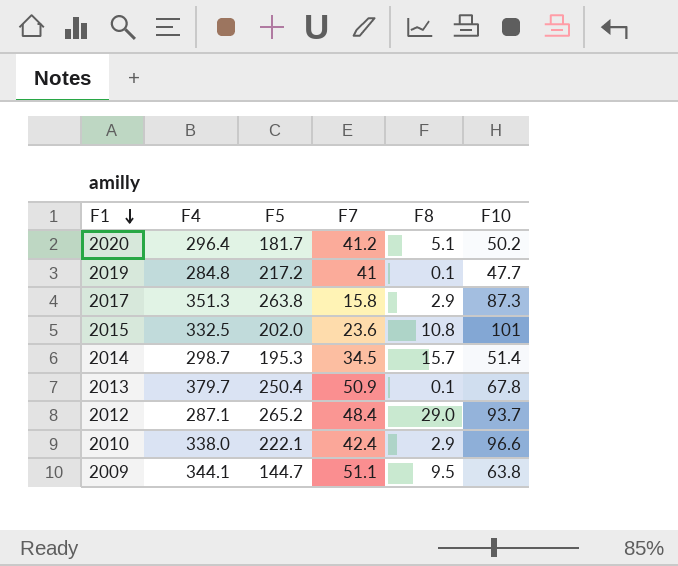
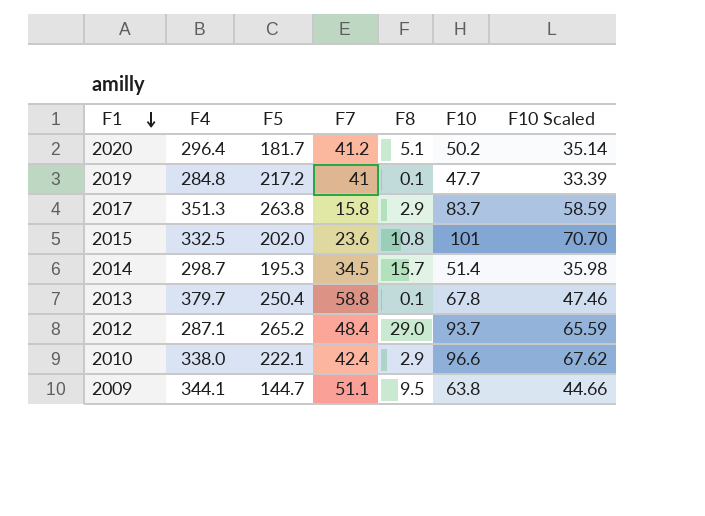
column F10 Scaled | formula: none -> [F10] * 0.7
2017 | F10: 87.3 -> 83.7
2013 | F7: 50.9 -> 58.8

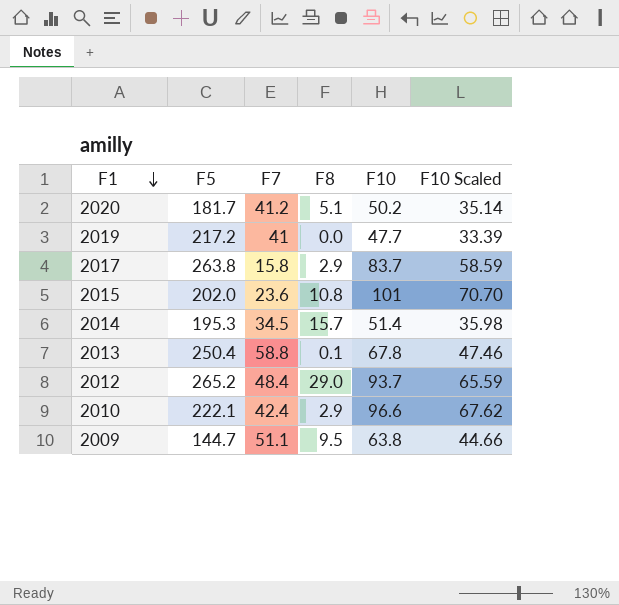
column F4 | position: 2 -> none
2019 | F8: 0.1 -> 0.0

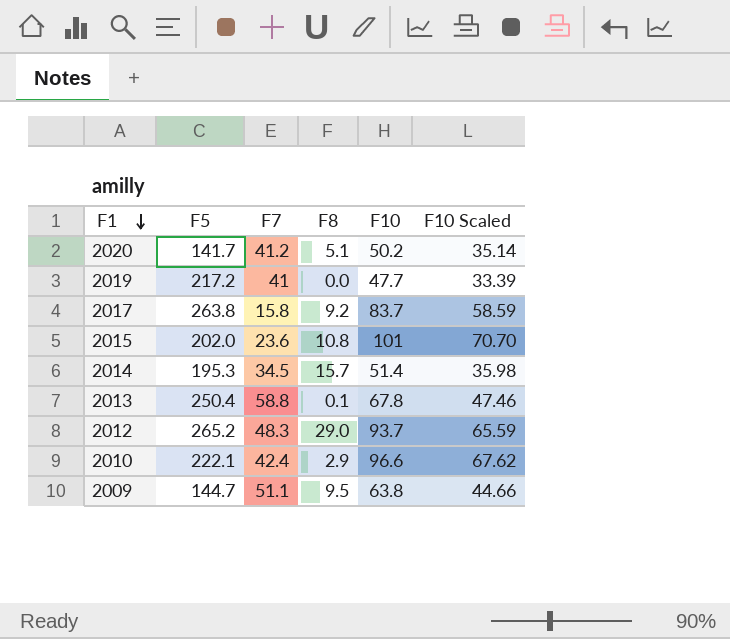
2020 | F5: 181.7 -> 141.7
2017 | F8: 2.9 -> 9.2
2012 | F7: 48.4 -> 48.3

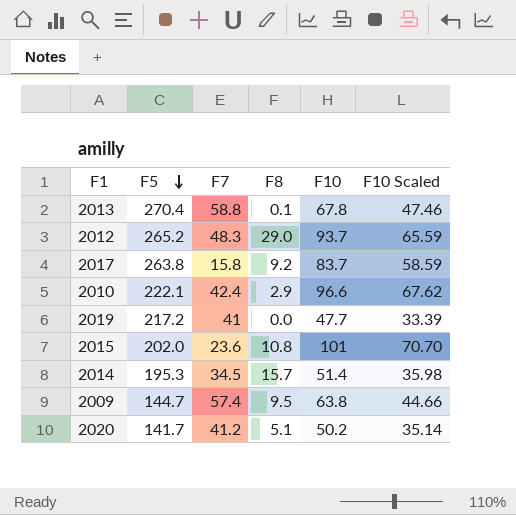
row order: F1 descending -> F5 descending
2013 | F5: 250.4 -> 270.4
2009 | F7: 51.1 -> 57.4

